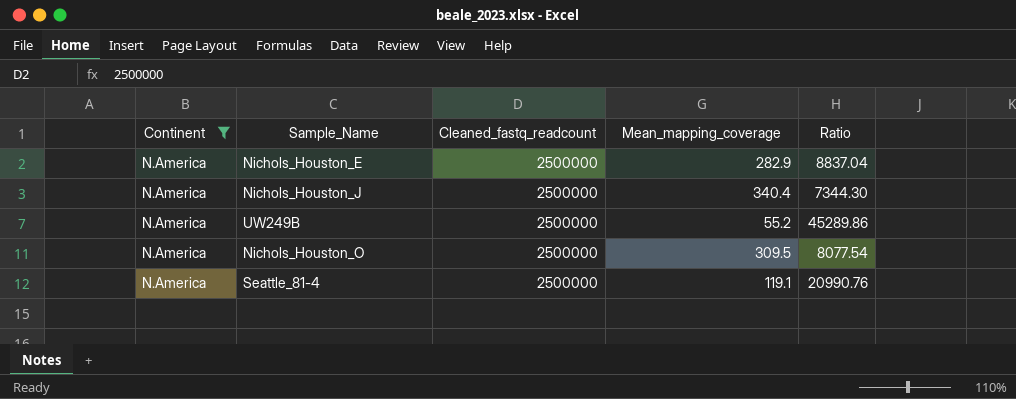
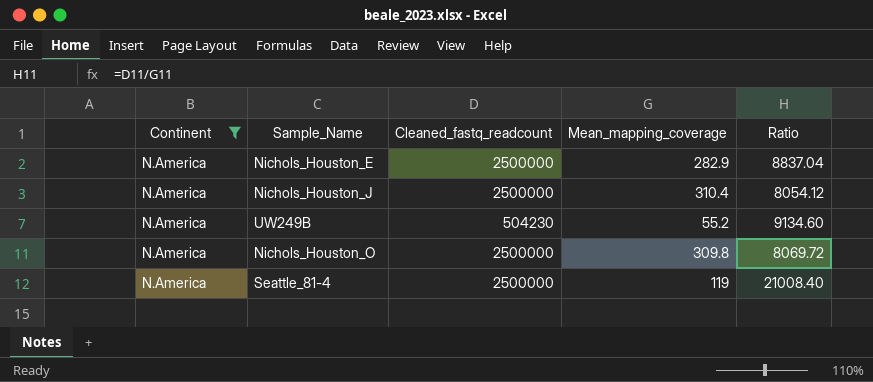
Nichols_Houston_J | Mean_mapping_coverage: 340.4 -> 310.4
Nichols_Houston_J | Ratio: 7344.30 -> 8054.12
UW249B | Cleaned_fastq_readcount: 2500000 -> 504230
UW249B | Ratio: 45289.86 -> 9134.60
Nichols_Houston_O | Mean_mapping_coverage: 309.5 -> 309.8
Nichols_Houston_O | Ratio: 8077.54 -> 8069.72
Seattle_81-4 | Mean_mapping_coverage: 119.1 -> 119
Seattle_81-4 | Ratio: 20990.76 -> 21008.40

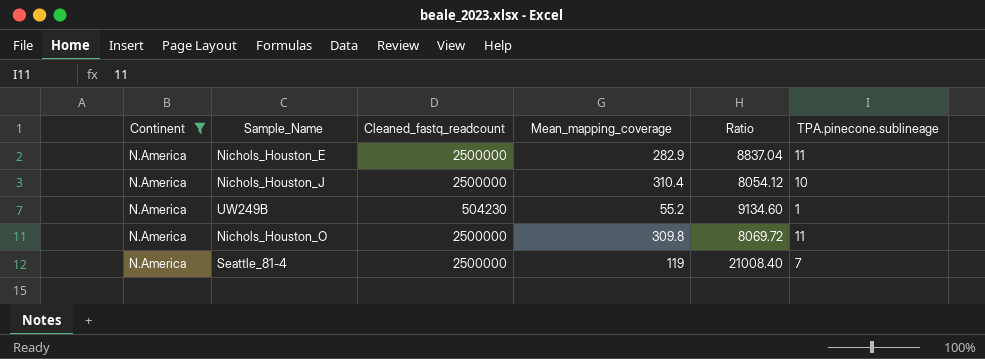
column TPA.pinecone.sublineage | position: none -> 6

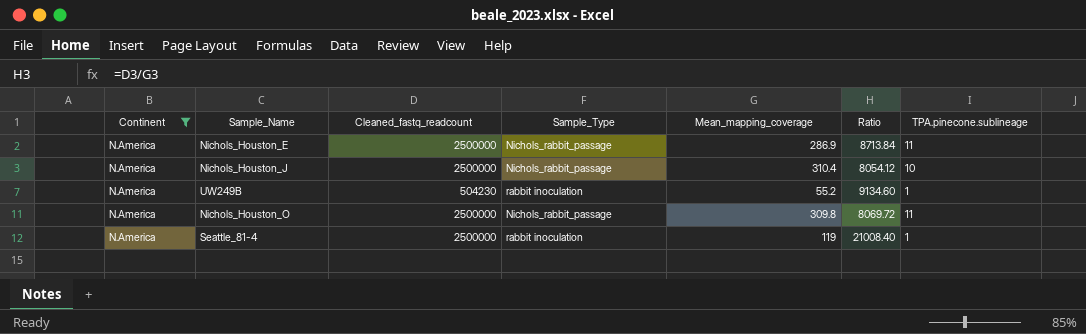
column Sample_Type | position: none -> 4
Nichols_Houston_E | Mean_mapping_coverage: 282.9 -> 286.9
Nichols_Houston_E | Ratio: 8837.04 -> 8713.84
Seattle_81-4 | TPA.pinecone.sublineage: 7 -> 1

